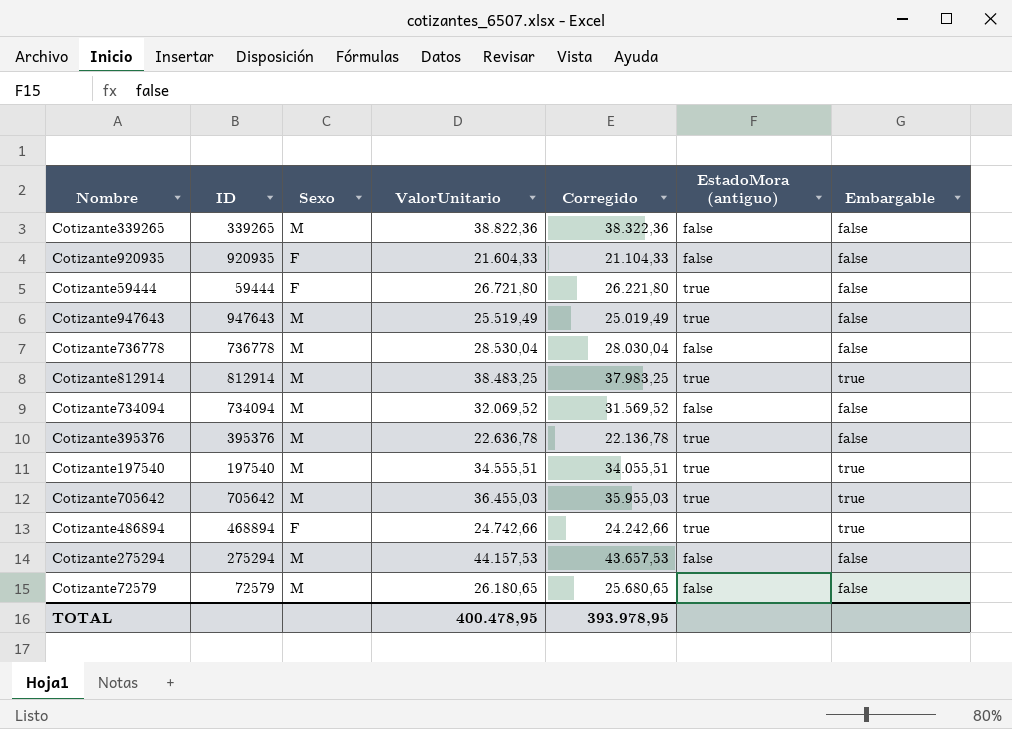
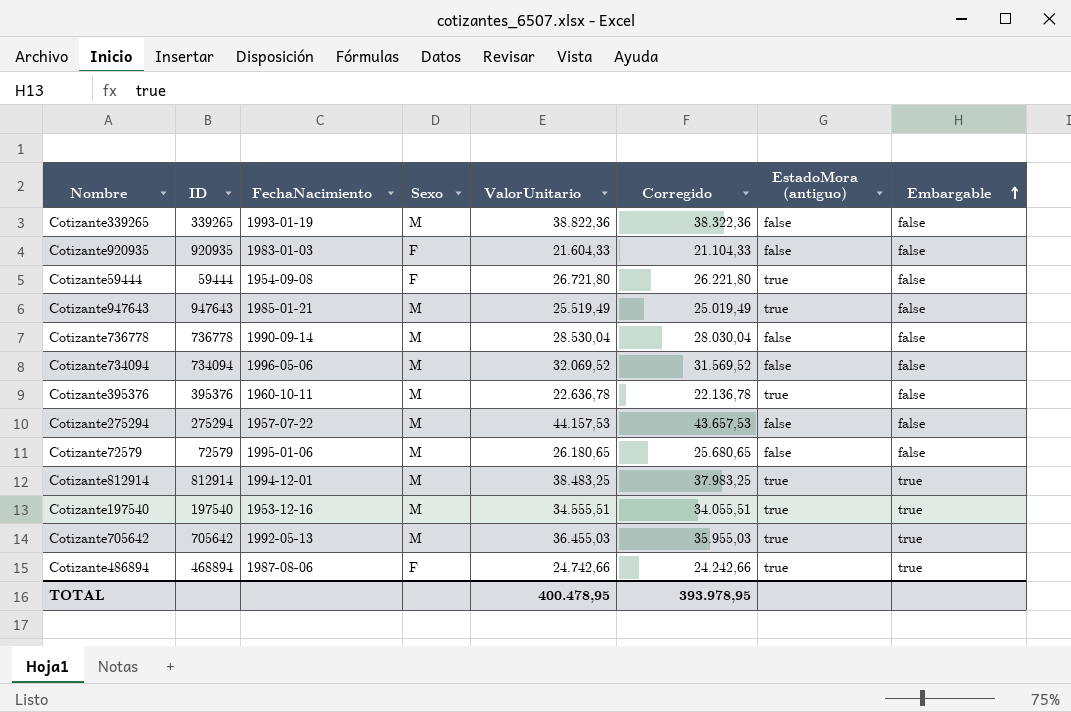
row order: none -> Embargable ascending
column FechaNacimiento | position: none -> 3

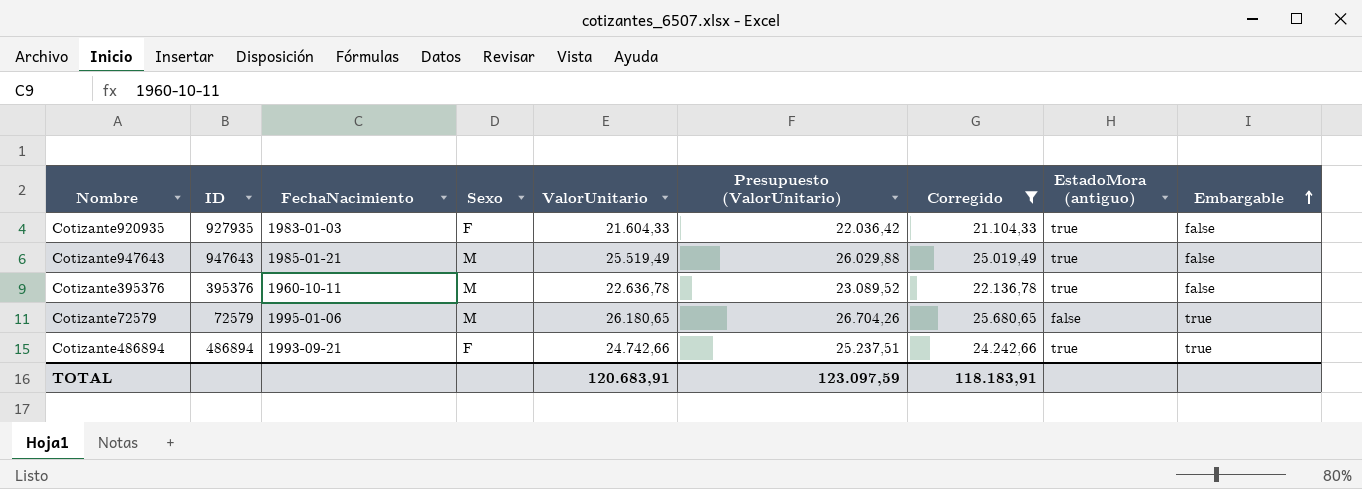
filter: none -> Corregido <= 25.680,65
column Presupuesto (ValorUnitario) | formula: none -> [ValorUnitario] * 1,02
Cotizante920935 | ID: 920935 -> 927935
Cotizante920935 | EstadoMora (antiguo): false -> true
Cotizante72579 | Embargable: false -> true
Cotizante486894 | ID: 468894 -> 486894
Cotizante486894 | FechaNacimiento: 1987-08-06 -> 1993-09-21
TOTAL | ValorUnitario: 400.478,95 -> 120.683,91
TOTAL | Corregido: 393.978,95 -> 118.183,91

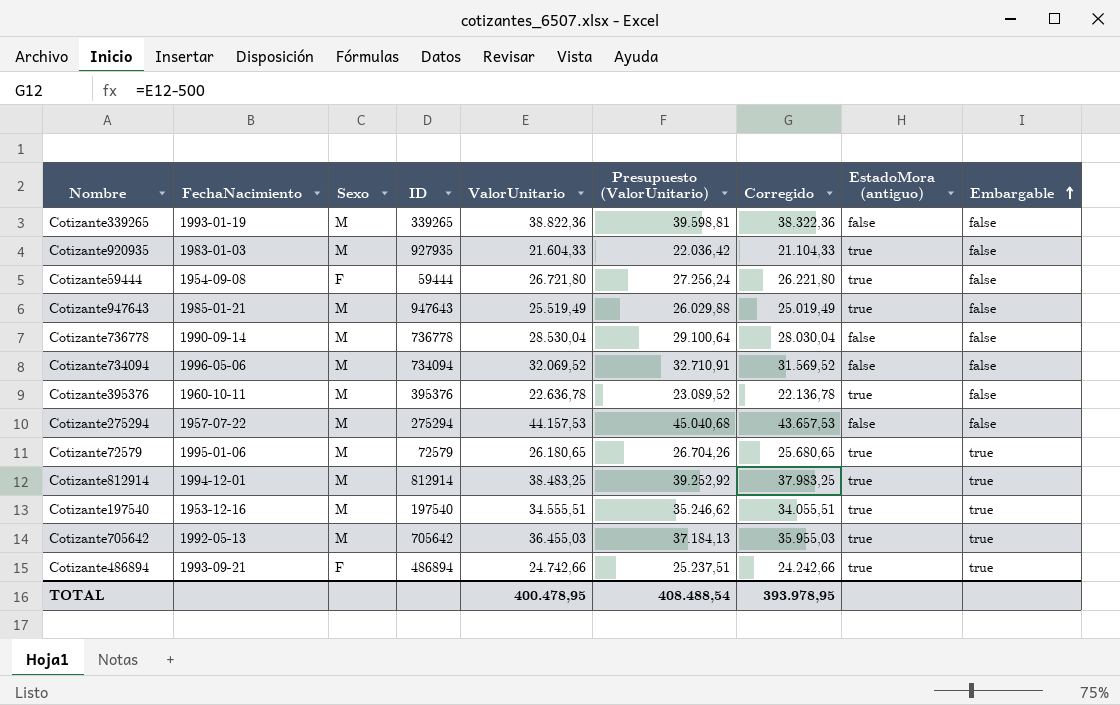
filter: Corregido <= 25.680,65 -> none
column ID | position: 2 -> 4
Cotizante920935 | Sexo: F -> M
Cotizante72579 | EstadoMora (antiguo): false -> true
TOTAL | ValorUnitario: 120.683,91 -> 400.478,95
TOTAL | Presupuesto (ValorUnitario): 123.097,59 -> 408.488,54
TOTAL | Corregido: 118.183,91 -> 393.978,95

